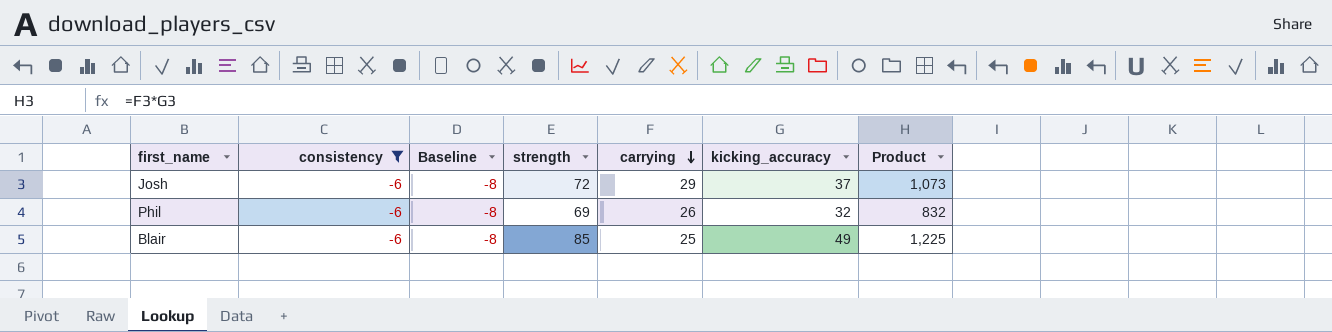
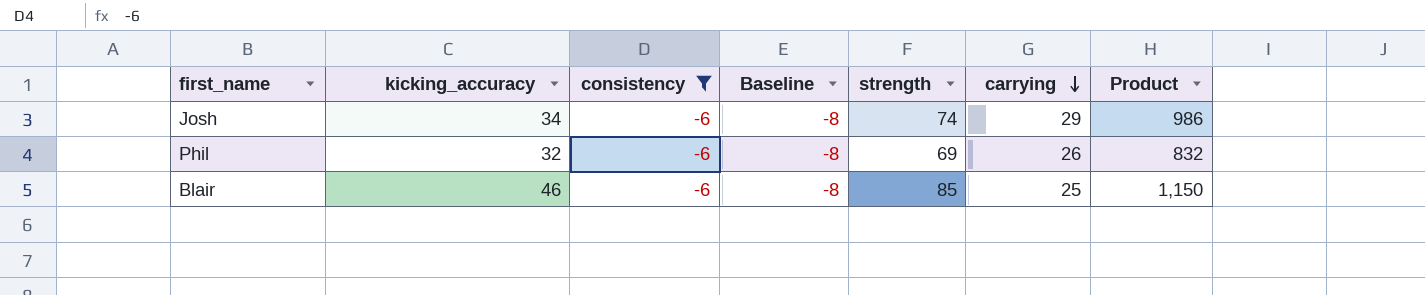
column kicking_accuracy | position: 6 -> 2
Josh | kicking_accuracy: 37 -> 34
Josh | strength: 72 -> 74
Josh | Product: 1,073 -> 986
Blair | kicking_accuracy: 49 -> 46
Blair | Product: 1,225 -> 1,150

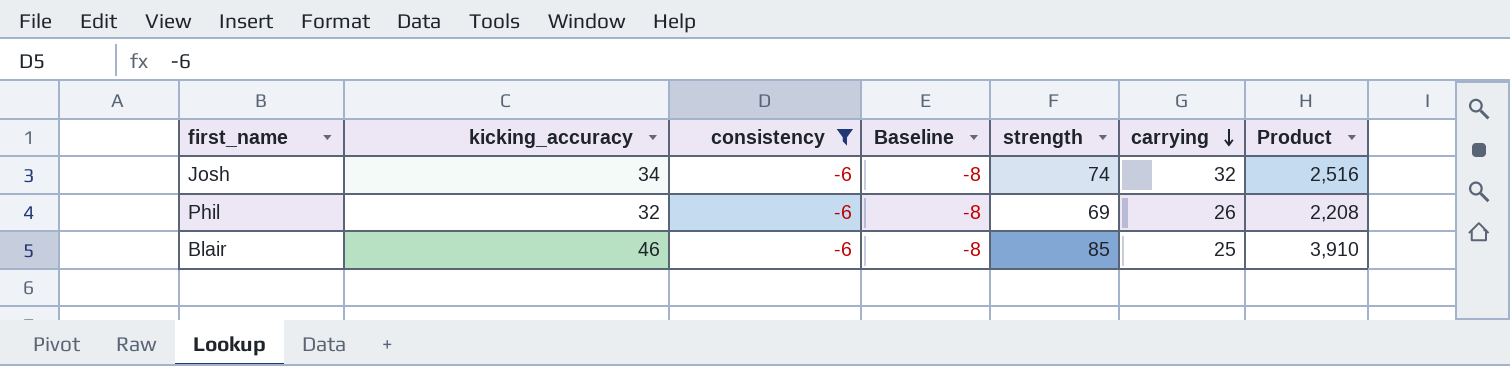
column Product | formula: [kicking_accuracy] * [carrying] -> [kicking_accuracy] * [strength]
Josh | carrying: 29 -> 32

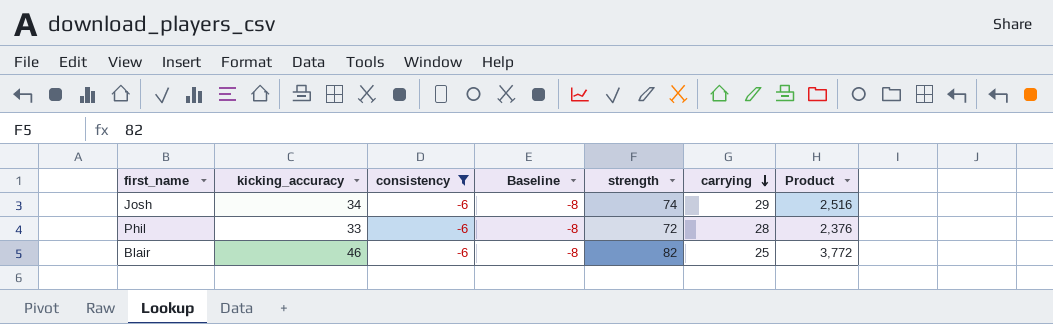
Josh | carrying: 32 -> 29
Phil | kicking_accuracy: 32 -> 33
Phil | strength: 69 -> 72
Phil | carrying: 26 -> 28
Phil | Product: 2,208 -> 2,376
Blair | strength: 85 -> 82
Blair | Product: 3,910 -> 3,772

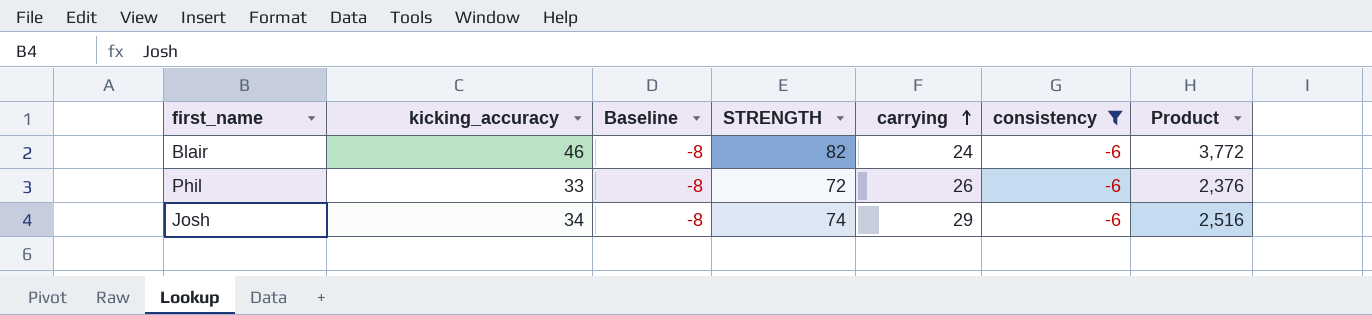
row order: carrying descending -> carrying ascending
column name: strength -> STRENGTH
column consistency | position: 3 -> 6
Blair | carrying: 25 -> 24
Phil | carrying: 28 -> 26

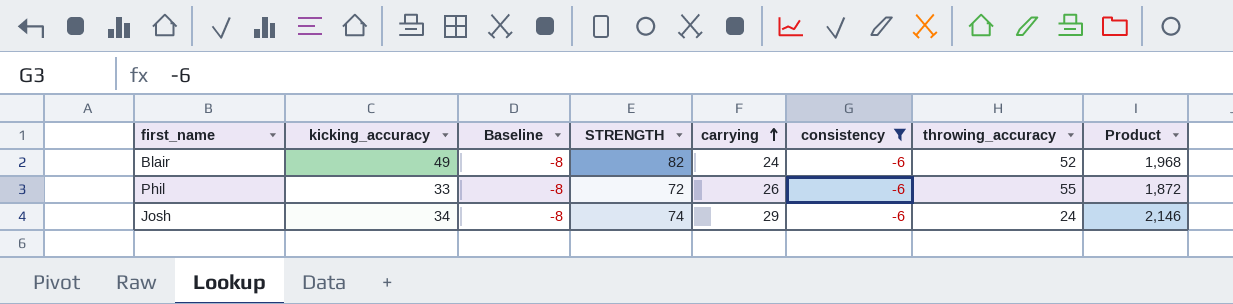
column throwing_accuracy | position: none -> 7
column Product | formula: [kicking_accuracy] * [STRENGTH] -> [STRENGTH] * [carrying]
Blair | kicking_accuracy: 46 -> 49

